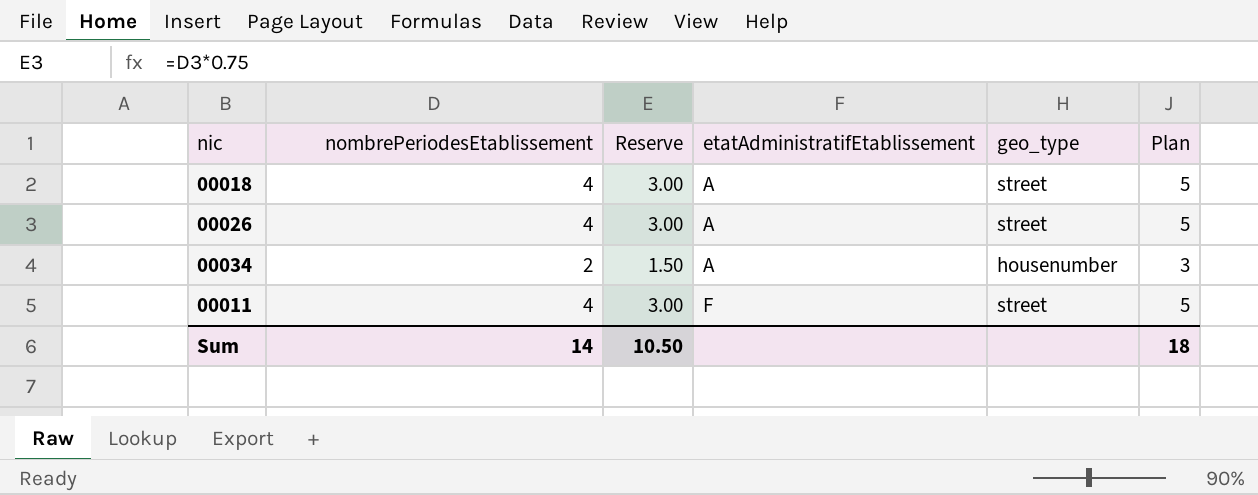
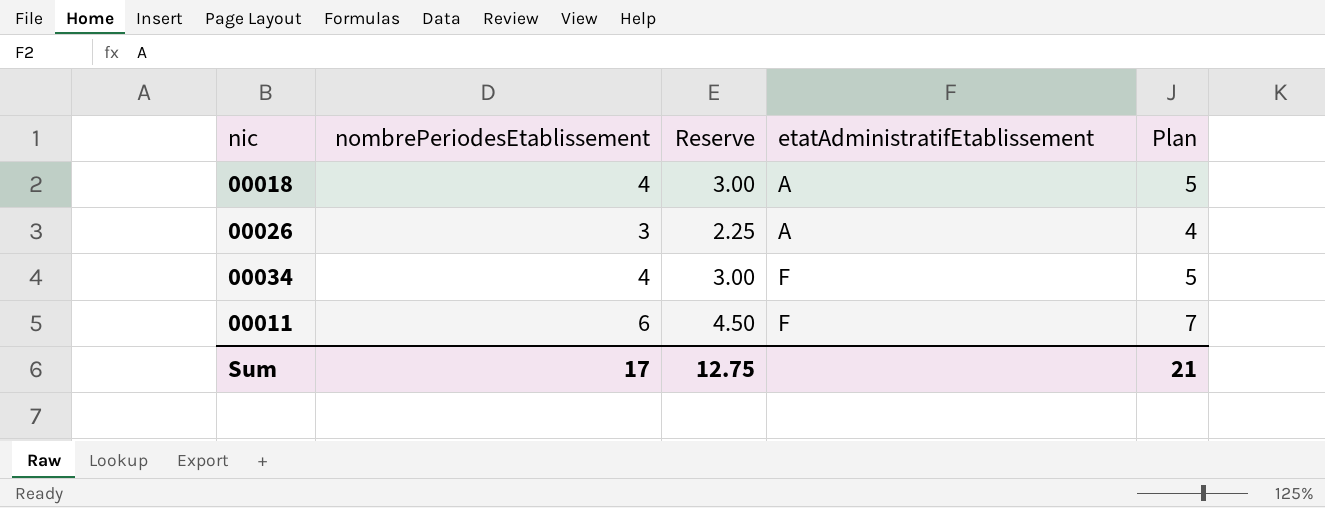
column geo_type | position: 5 -> none
00026 | nombrePeriodesEtablissement: 4 -> 3
00026 | Reserve: 3.00 -> 2.25
00026 | Plan: 5 -> 4
00034 | nombrePeriodesEtablissement: 2 -> 4
00034 | Reserve: 1.50 -> 3.00
00034 | etatAdministratifEtablissement: A -> F
00034 | Plan: 3 -> 5
00011 | nombrePeriodesEtablissement: 4 -> 6
00011 | Reserve: 3.00 -> 4.50
00011 | Plan: 5 -> 7
Sum | nombrePeriodesEtablissement: 14 -> 17
Sum | Reserve: 10.50 -> 12.75
Sum | Plan: 18 -> 21

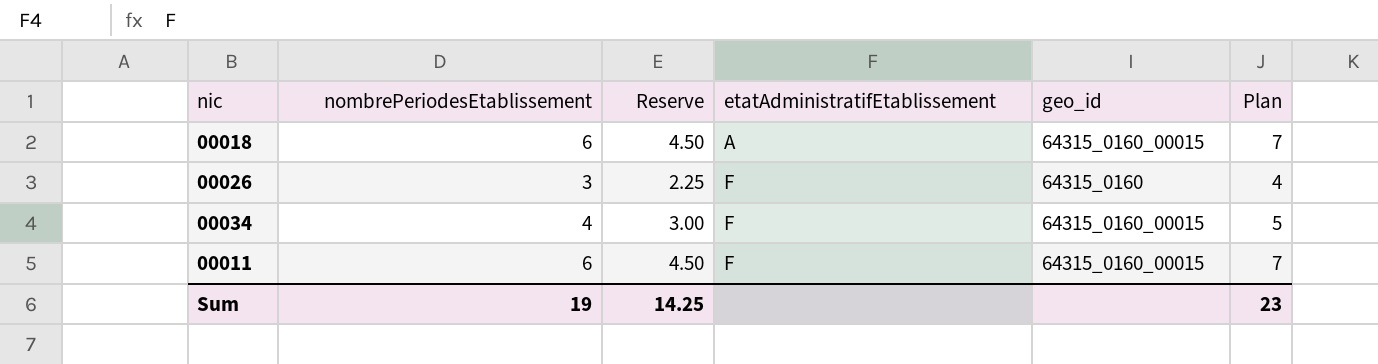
column geo_id | position: none -> 5
00018 | nombrePeriodesEtablissement: 4 -> 6
00018 | Reserve: 3.00 -> 4.50
00018 | Plan: 5 -> 7
00026 | etatAdministratifEtablissement: A -> F
Sum | nombrePeriodesEtablissement: 17 -> 19
Sum | Reserve: 12.75 -> 14.25
Sum | Plan: 21 -> 23

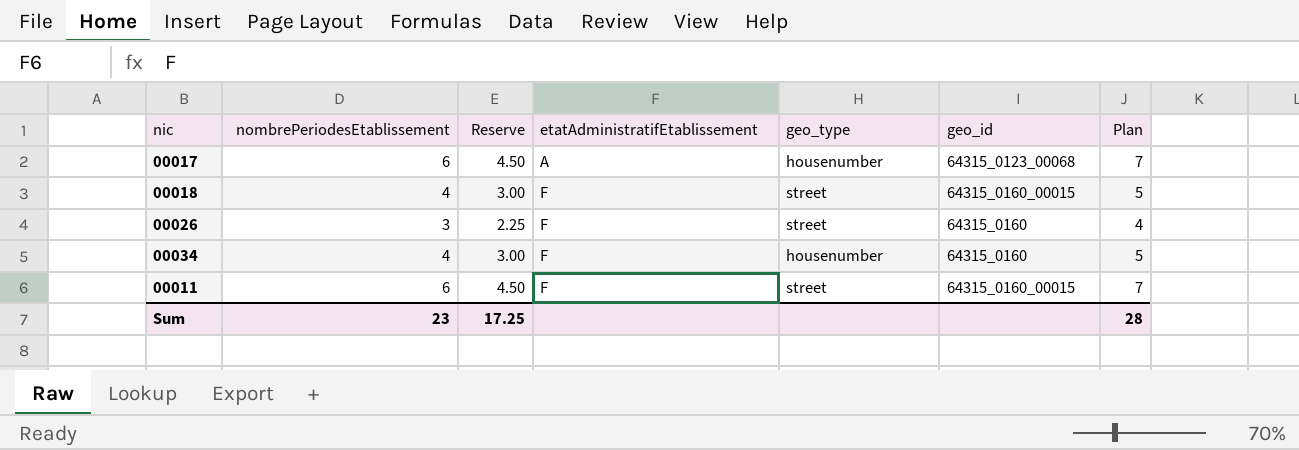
column geo_type | position: none -> 5
row 00017: none -> 6 | 4.50 | A | housenumber | 64315_0123_00068 | 7
00018 | nombrePeriodesEtablissement: 6 -> 4
00018 | Reserve: 4.50 -> 3.00
00018 | etatAdministratifEtablissement: A -> F
00018 | Plan: 7 -> 5
00034 | geo_id: 64315_0160_00015 -> 64315_0160
Sum | nombrePeriodesEtablissement: 19 -> 23
Sum | Reserve: 14.25 -> 17.25
Sum | Plan: 23 -> 28

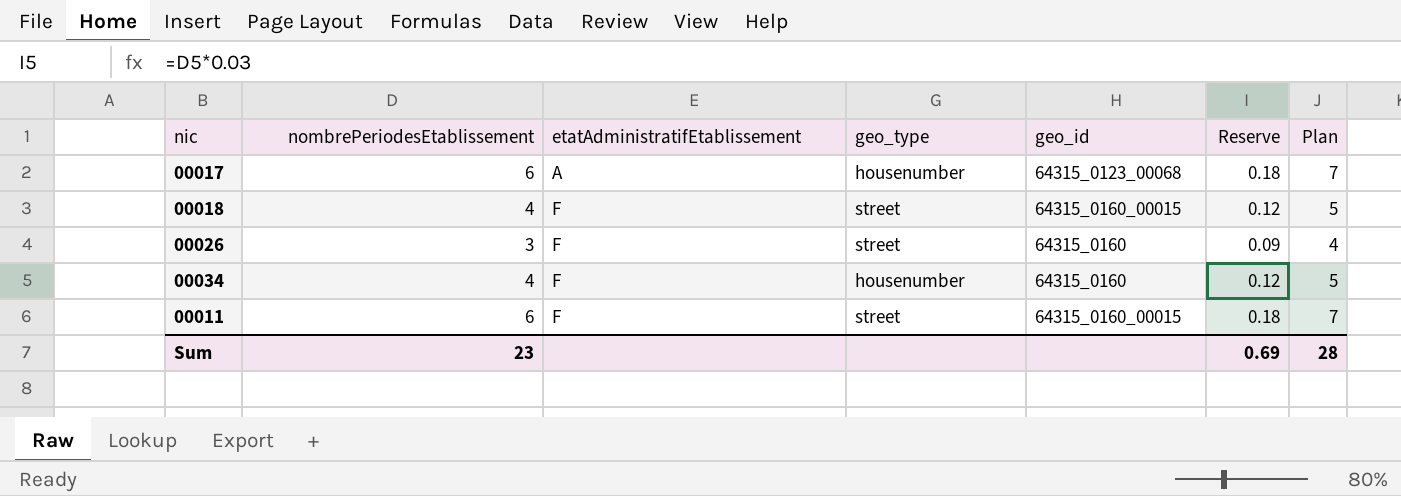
column Reserve | formula: [nombrePeriodesEtablissement] * 0.75 -> [nombrePeriodesEtablissement] * 0.03
column Reserve | position: 3 -> 6
Sum | Reserve: 17.25 -> 0.69

